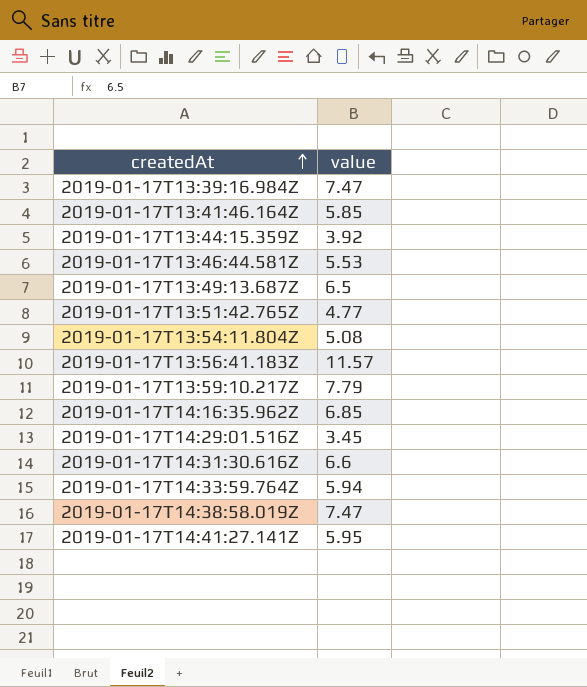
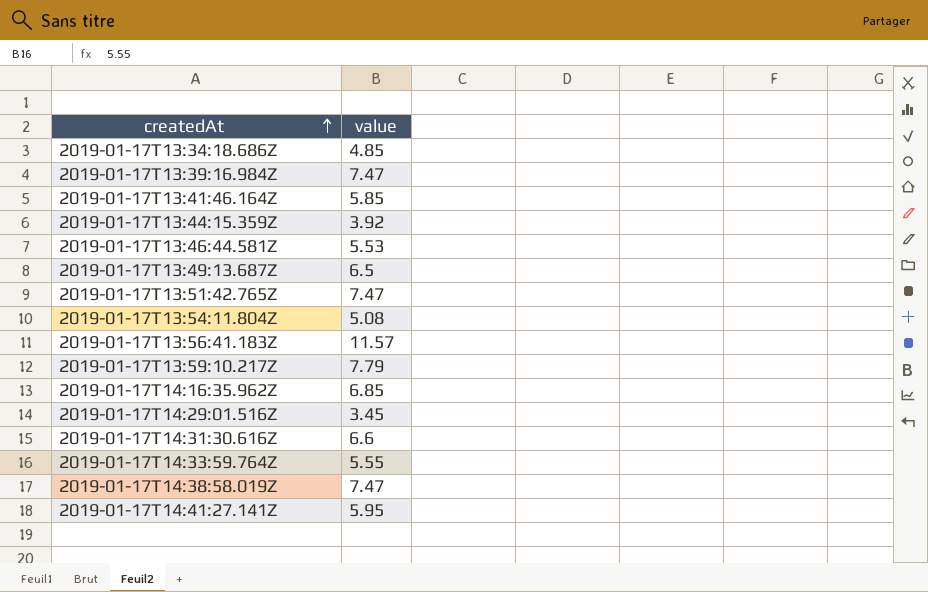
row 2019-01-17T13:34:18.686Z: none -> 4.85
2019-01-17T13:51:42.765Z | value: 4.77 -> 7.47
2019-01-17T14:33:59.764Z | value: 5.94 -> 5.55

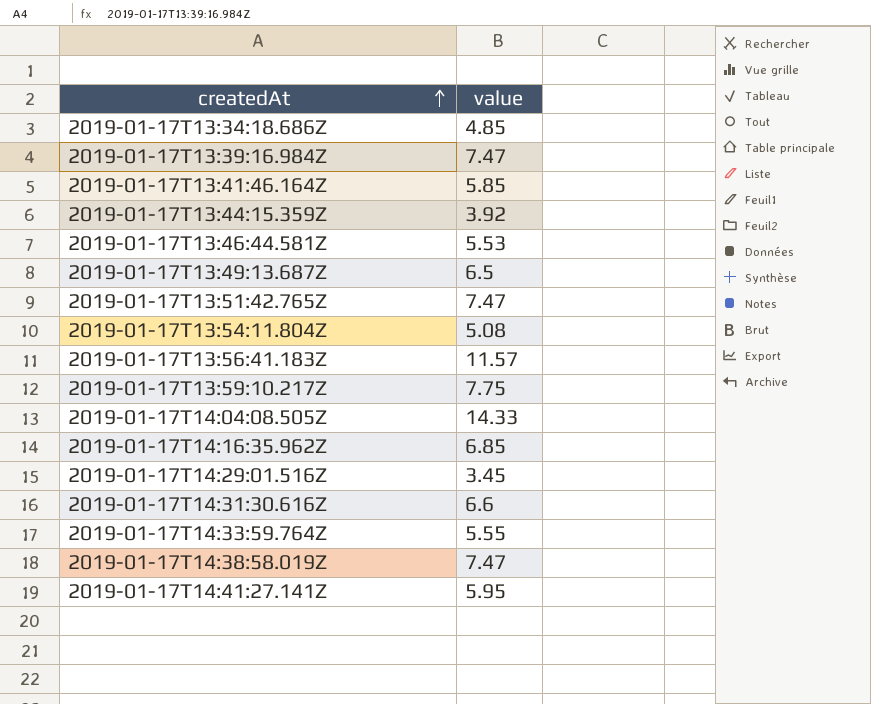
2019-01-17T13:59:10.217Z | value: 7.79 -> 7.75
row 2019-01-17T14:04:08.505Z: none -> 14.33

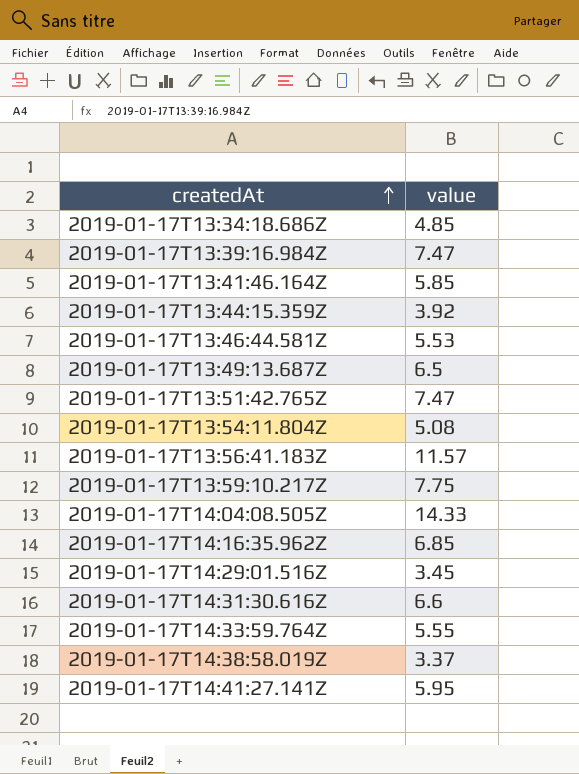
2019-01-17T14:38:58.019Z | value: 7.47 -> 3.37

